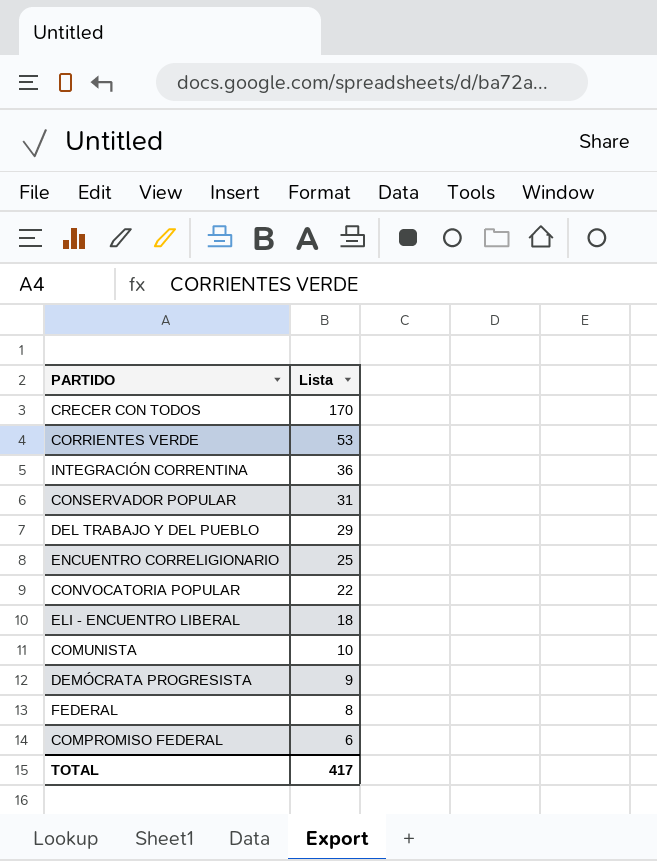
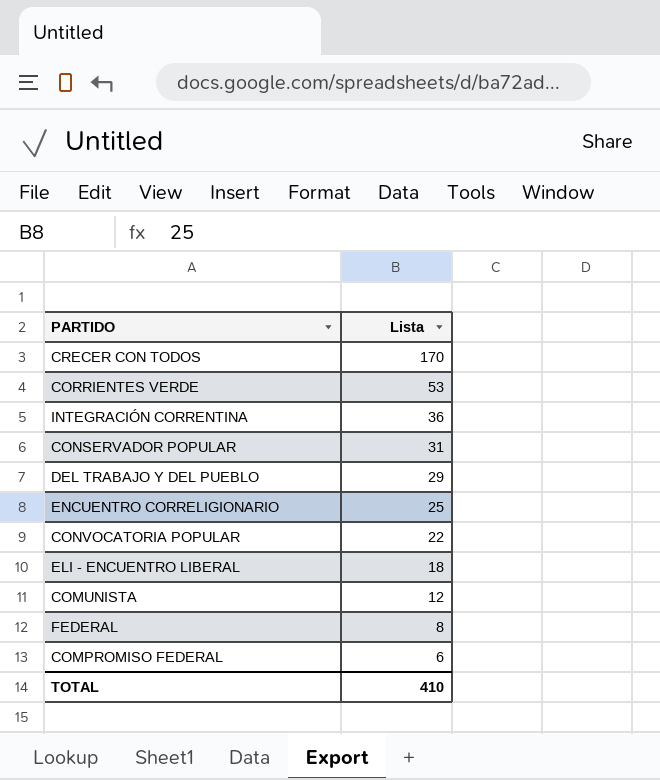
row DEMÓCRATA PROGRESISTA: 9 -> none
COMUNISTA | Lista: 10 -> 12
TOTAL | Lista: 417 -> 410

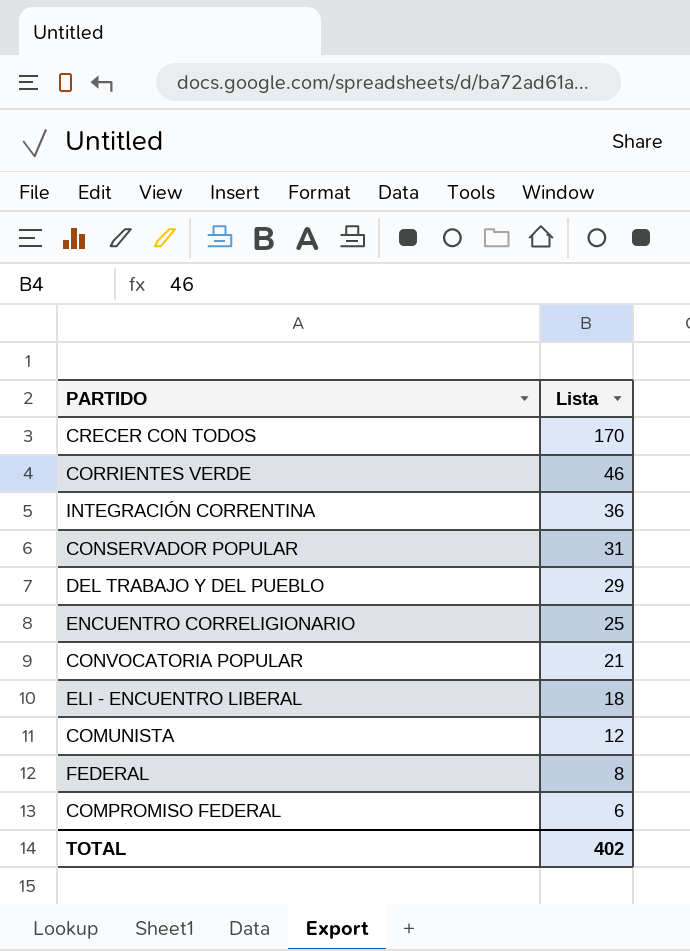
CORRIENTES VERDE | Lista: 53 -> 46
CONVOCATORIA POPULAR | Lista: 22 -> 21
TOTAL | Lista: 410 -> 402

